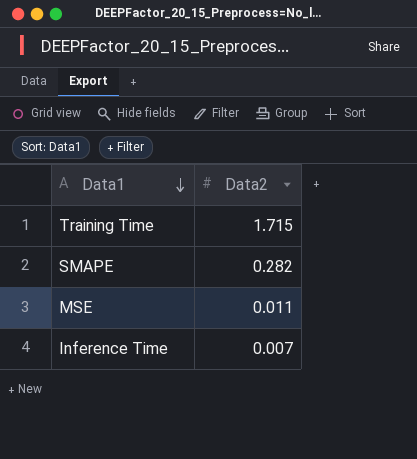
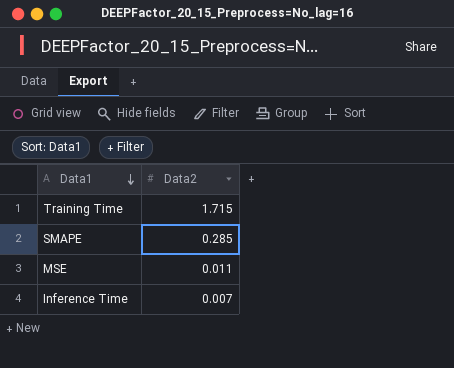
SMAPE | Data2: 0.282 -> 0.285

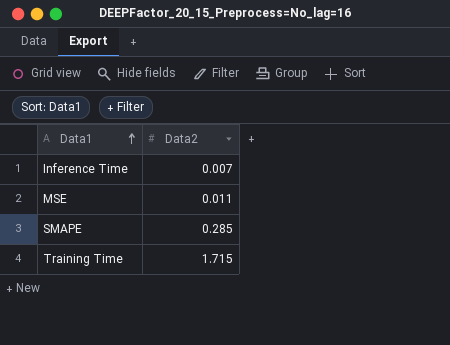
row order: Data1 descending -> Data1 ascending

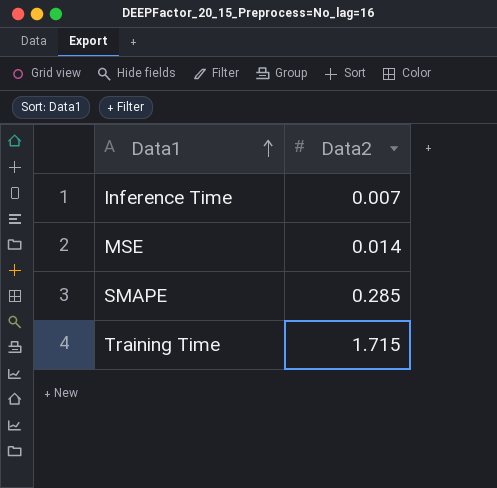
MSE | Data2: 0.011 -> 0.014

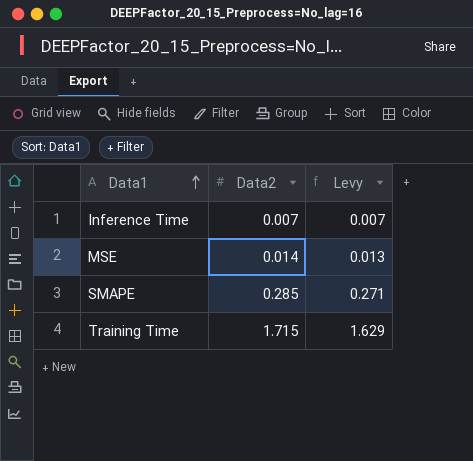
column Levy | formula: none -> [Data2] * 0.95

